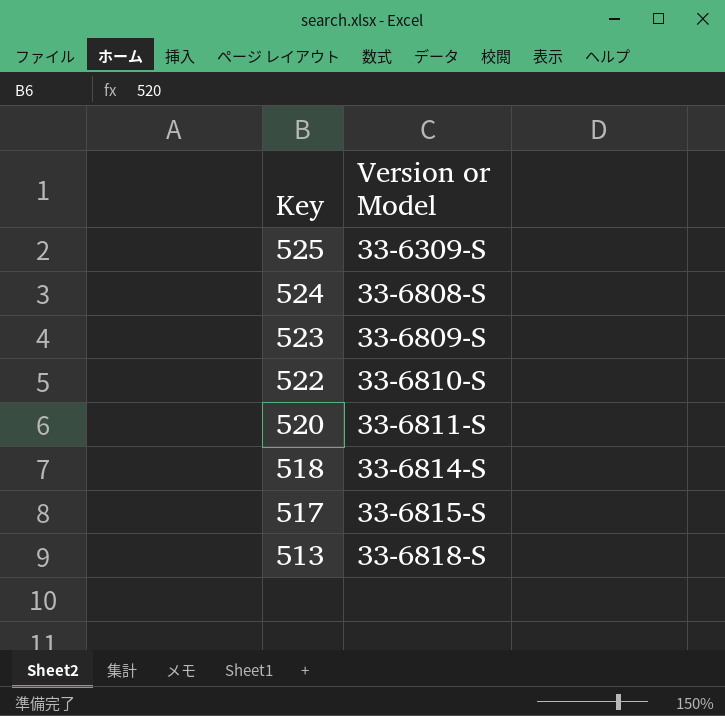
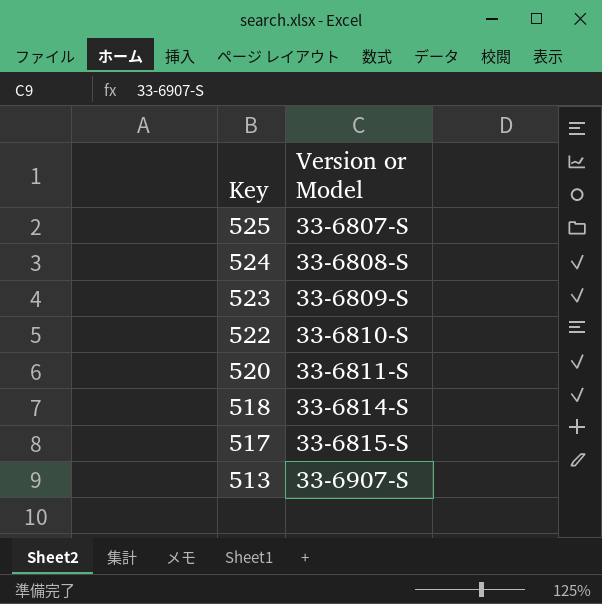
525 | Version or Model: 33-6309-S -> 33-6807-S
513 | Version or Model: 33-6818-S -> 33-6907-S

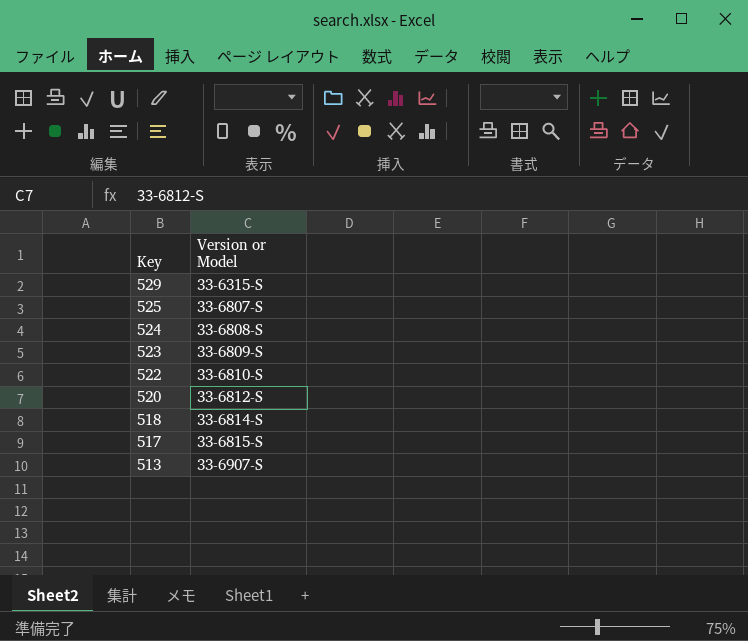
row 529: none -> 33-6315-S
520 | Version or Model: 33-6811-S -> 33-6812-S

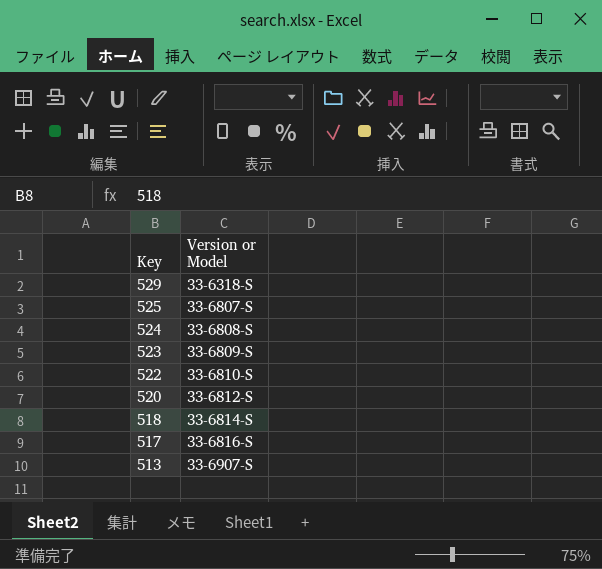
529 | Version or Model: 33-6315-S -> 33-6318-S
517 | Version or Model: 33-6815-S -> 33-6816-S

